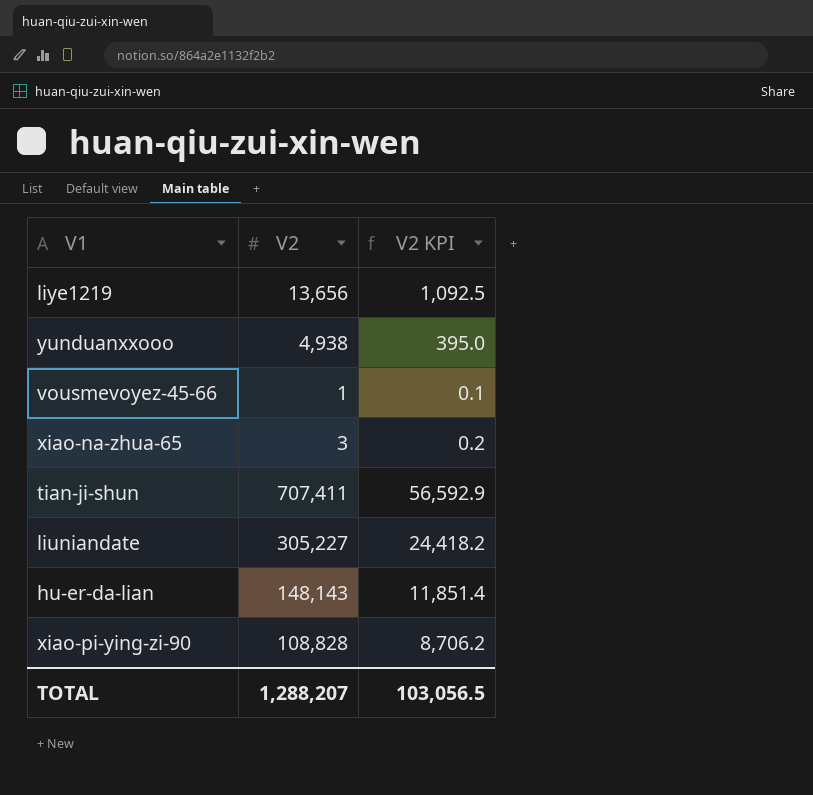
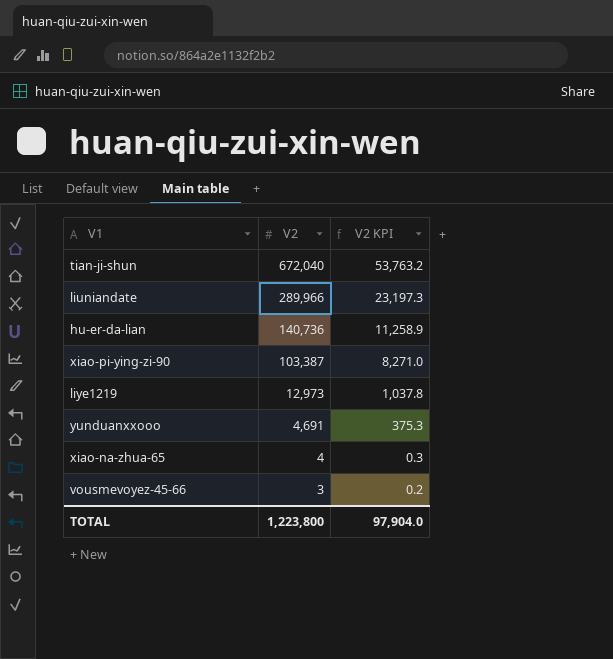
row order: none -> V2 descending
tian-ji-shun | V2: 707,411 -> 672,040
tian-ji-shun | V2 KPI: 56,592.9 -> 53,763.2
liuniandate | V2: 305,227 -> 289,966
liuniandate | V2 KPI: 24,418.2 -> 23,197.3
hu-er-da-lian | V2: 148,143 -> 140,736
hu-er-da-lian | V2 KPI: 11,851.4 -> 11,258.9
xiao-pi-ying-zi-90 | V2: 108,828 -> 103,387
xiao-pi-ying-zi-90 | V2 KPI: 8,706.2 -> 8,271.0
liye1219 | V2: 13,656 -> 12,973
liye1219 | V2 KPI: 1,092.5 -> 1,037.8
yunduanxxooo | V2: 4,938 -> 4,691
yunduanxxooo | V2 KPI: 395.0 -> 375.3
xiao-na-zhua-65 | V2: 3 -> 4
xiao-na-zhua-65 | V2 KPI: 0.2 -> 0.3
vousmevoyez-45-66 | V2: 1 -> 3
vousmevoyez-45-66 | V2 KPI: 0.1 -> 0.2
TOTAL | V2: 1,288,207 -> 1,223,800
TOTAL | V2 KPI: 103,056.5 -> 97,904.0

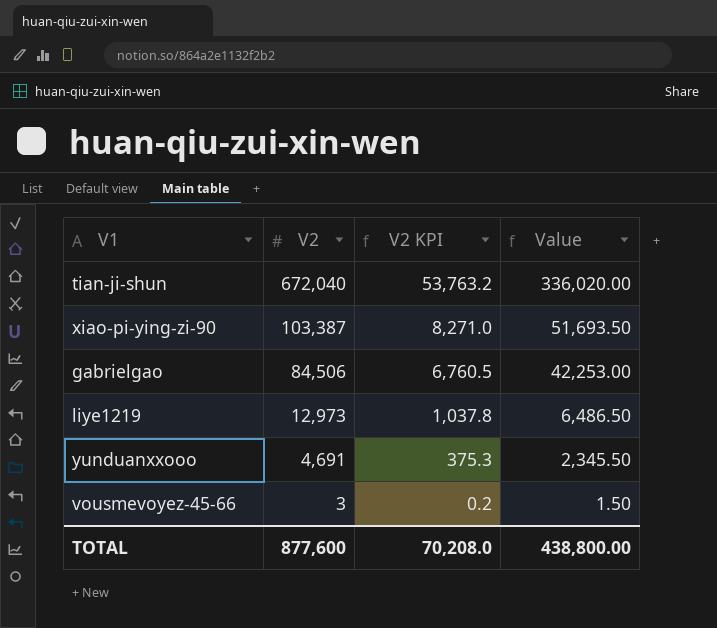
column Value | formula: none -> [V2] * 0.5
row liuniandate: 289,966 | 23,197.3 -> none
row hu-er-da-lian: 140,736 | 11,258.9 -> none
row xiao-na-zhua-65: 4 | 0.3 -> none
row gabrielgao: none -> 84,506 | 6,760.5 | 42,253.00
TOTAL | V2: 1,223,800 -> 877,600
TOTAL | V2 KPI: 97,904.0 -> 70,208.0

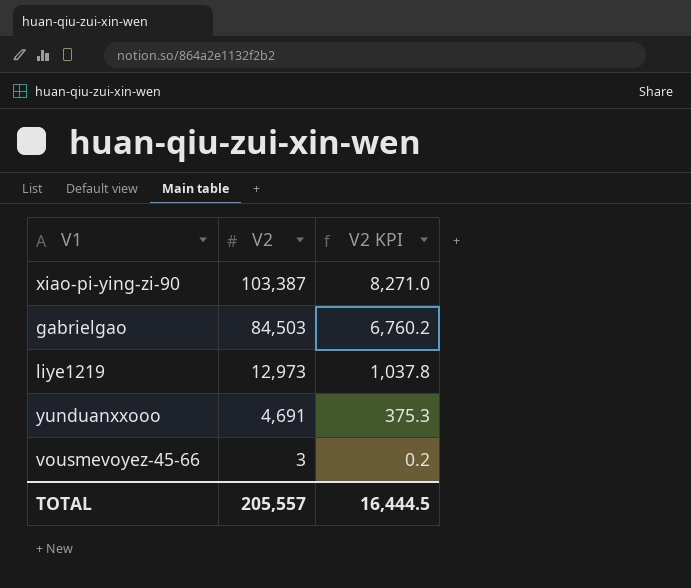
column Value | formula: [V2] * 0.5 -> none
row tian-ji-shun: 672,040 | 53,763.2 | 336,020.00 -> none
gabrielgao | V2: 84,506 -> 84,503
gabrielgao | V2 KPI: 6,760.5 -> 6,760.2
TOTAL | V2: 877,600 -> 205,557
TOTAL | V2 KPI: 70,208.0 -> 16,444.5

